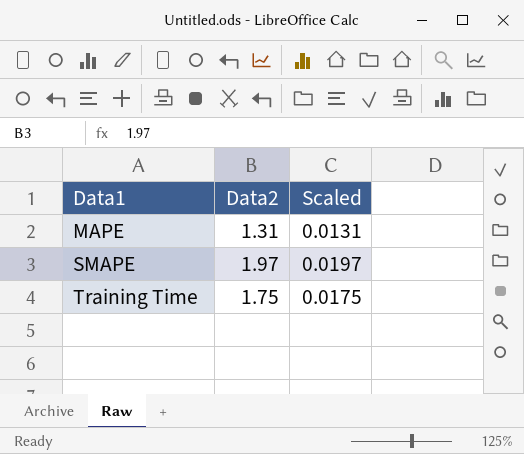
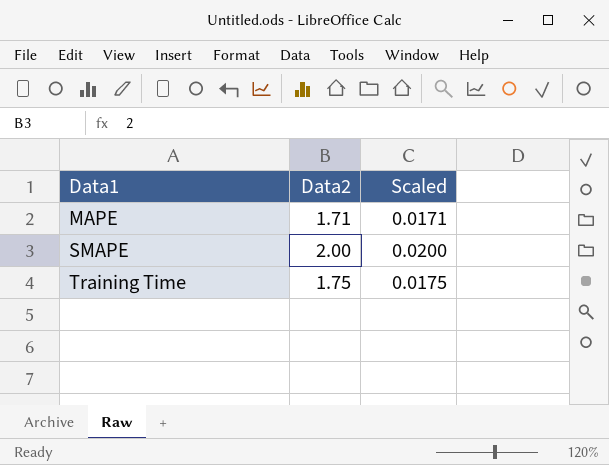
MAPE | Data2: 1.31 -> 1.71
MAPE | Scaled: 0.0131 -> 0.0171
SMAPE | Data2: 1.97 -> 2.00
SMAPE | Scaled: 0.0197 -> 0.0200

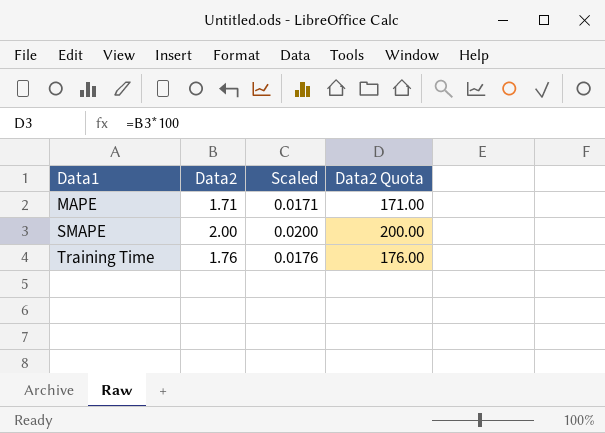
column Data2 Quota | formula: none -> [Data2] * 100
Training Time | Data2: 1.75 -> 1.76
Training Time | Scaled: 0.0175 -> 0.0176

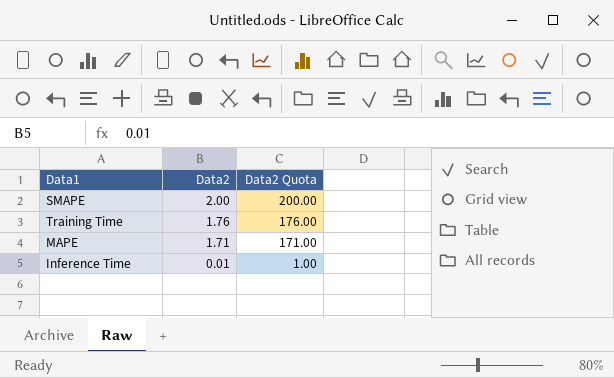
row order: Data1 ascending -> Data2 descending
column Scaled | formula: [Data2] * 0.01 -> none
row Inference Time: none -> 0.01 | 1.00

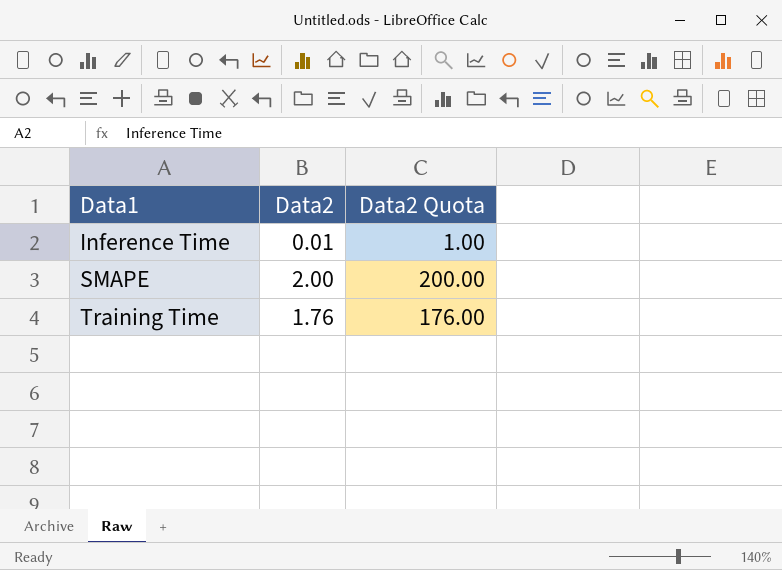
row order: Data2 descending -> Data1 ascending
row MAPE: 1.71 | 171.00 -> none

